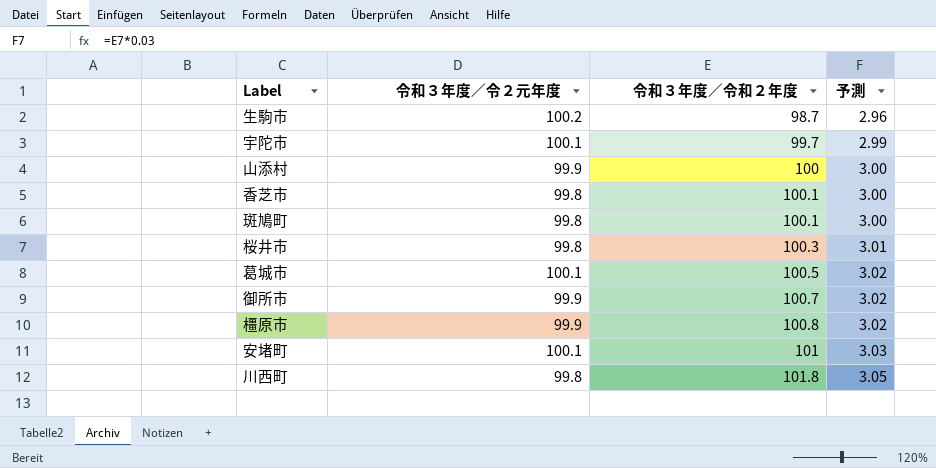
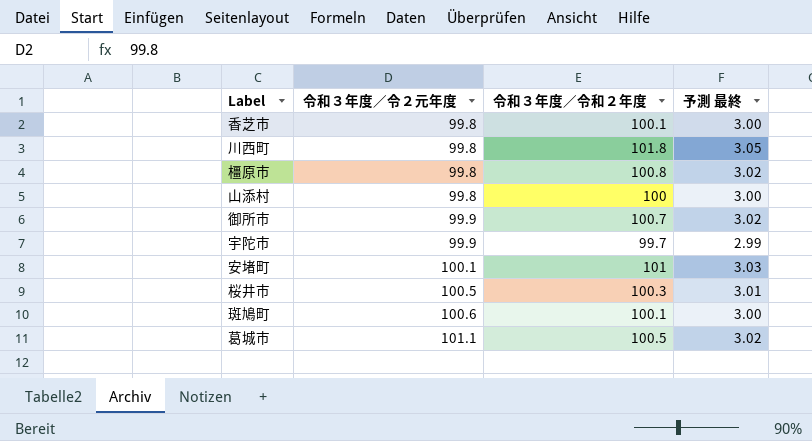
row order: 令和３年度／令和２年度 ascending -> 令和３年度／令２元年度 ascending
column name: 予測 -> 予測 最終
row 生駒市: 100.2 | 98.7 | 2.96 -> none
橿原市 | 令和３年度／令２元年度: 99.9 -> 99.8
山添村 | 令和３年度／令２元年度: 99.9 -> 99.8
宇陀市 | 令和３年度／令２元年度: 100.1 -> 99.9
桜井市 | 令和３年度／令２元年度: 99.8 -> 100.5
斑鳩町 | 令和３年度／令２元年度: 99.8 -> 100.6
葛城市 | 令和３年度／令２元年度: 100.1 -> 101.1

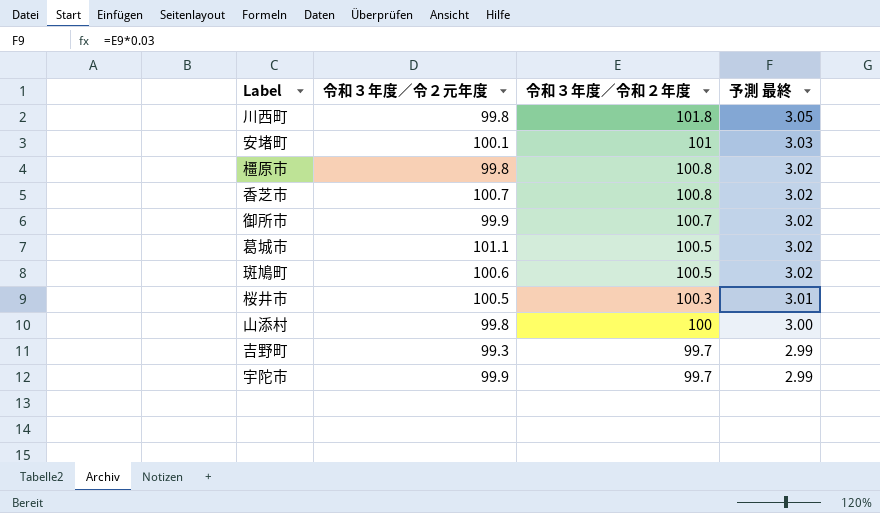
row order: 令和３年度／令２元年度 ascending -> 令和３年度／令和２年度 descending
香芝市 | 令和３年度／令２元年度: 99.8 -> 100.7
香芝市 | 令和３年度／令和２年度: 100.1 -> 100.8
香芝市 | 予測 最終: 3.00 -> 3.02
斑鳩町 | 令和３年度／令和２年度: 100.1 -> 100.5
斑鳩町 | 予測 最終: 3.00 -> 3.02
row 吉野町: none -> 99.3 | 99.7 | 2.99

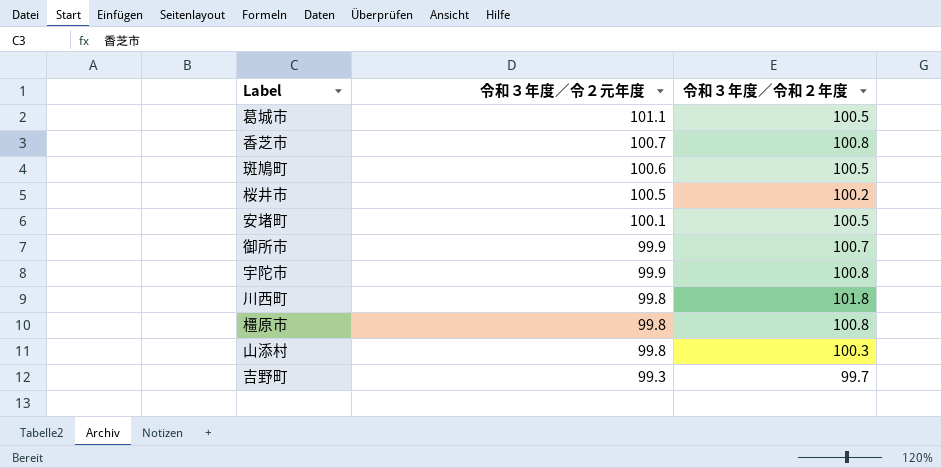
row order: 令和３年度／令和２年度 descending -> 令和３年度／令２元年度 descending
column 予測 最終 | formula: [令和３年度／令和２年度] * 0.03 -> none
桜井市 | 令和３年度／令和２年度: 100.3 -> 100.2
安堵町 | 令和３年度／令和２年度: 101 -> 100.5
宇陀市 | 令和３年度／令和２年度: 99.7 -> 100.8
山添村 | 令和３年度／令和２年度: 100 -> 100.3

